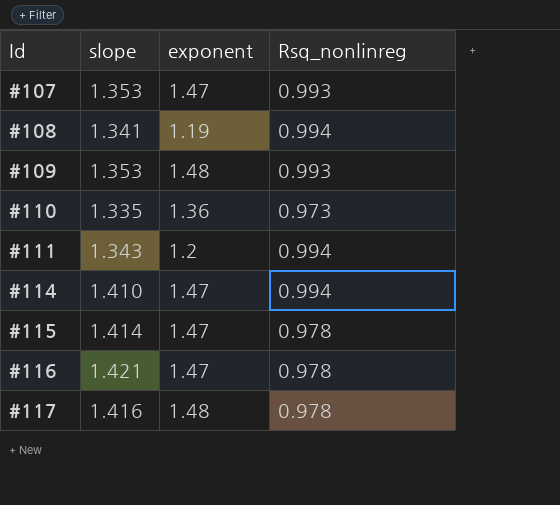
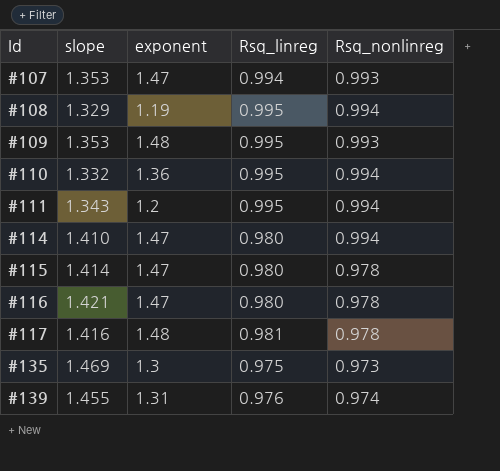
column Rsq_linreg | position: none -> 4
#108 | slope: 1.341 -> 1.329
#110 | slope: 1.335 -> 1.332
#110 | Rsq_nonlinreg: 0.973 -> 0.994
row #135: none -> 1.469 | 1.3 | 0.975 | 0.973
row #139: none -> 1.455 | 1.31 | 0.976 | 0.974

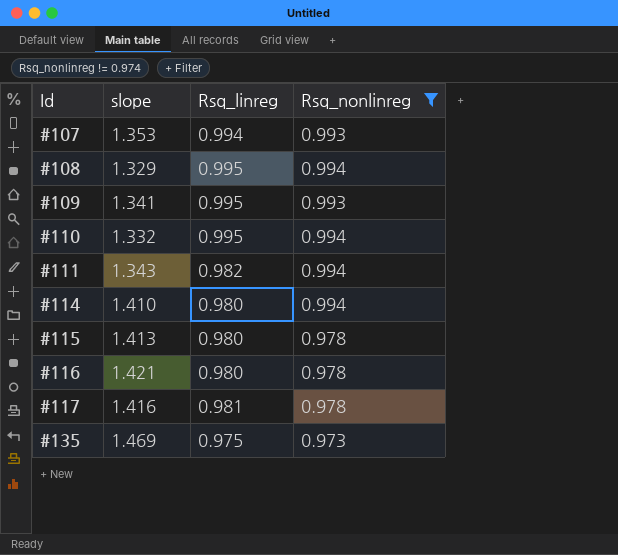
filter: none -> Rsq_nonlinreg != 0.974
column exponent | position: 3 -> none
#109 | slope: 1.353 -> 1.341
#111 | Rsq_linreg: 0.995 -> 0.982
#115 | slope: 1.414 -> 1.413

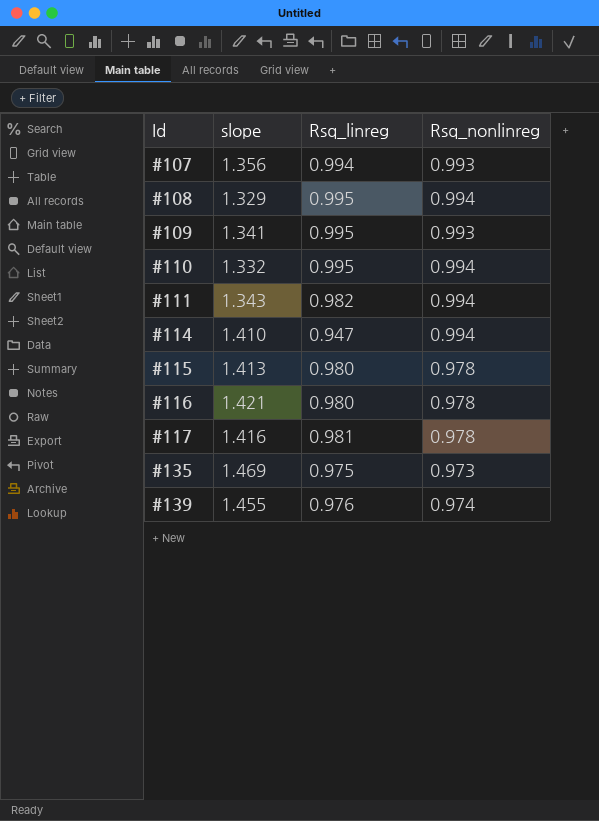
filter: Rsq_nonlinreg != 0.974 -> none
#107 | slope: 1.353 -> 1.356
#114 | Rsq_linreg: 0.980 -> 0.947

